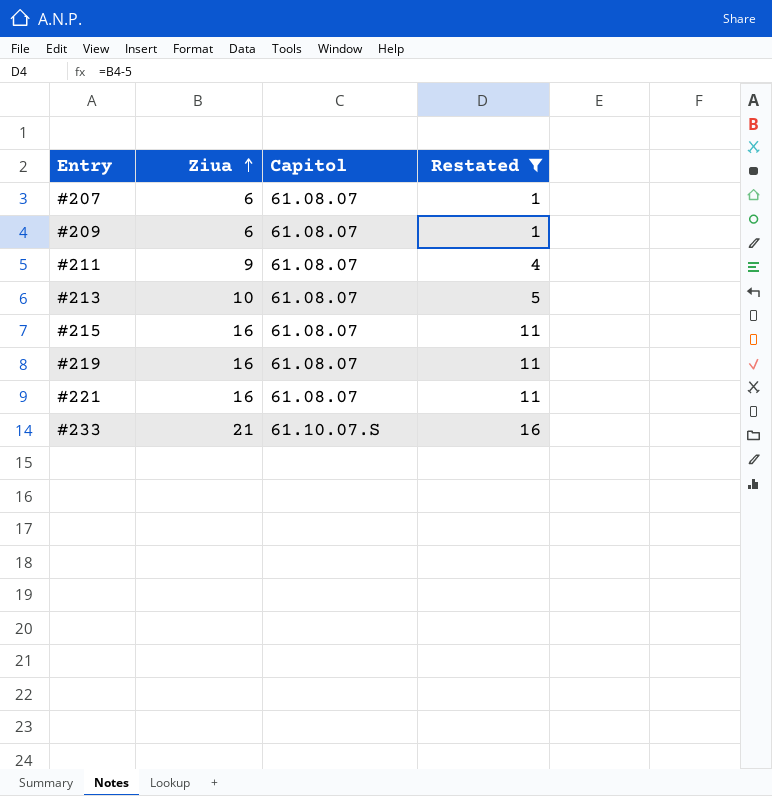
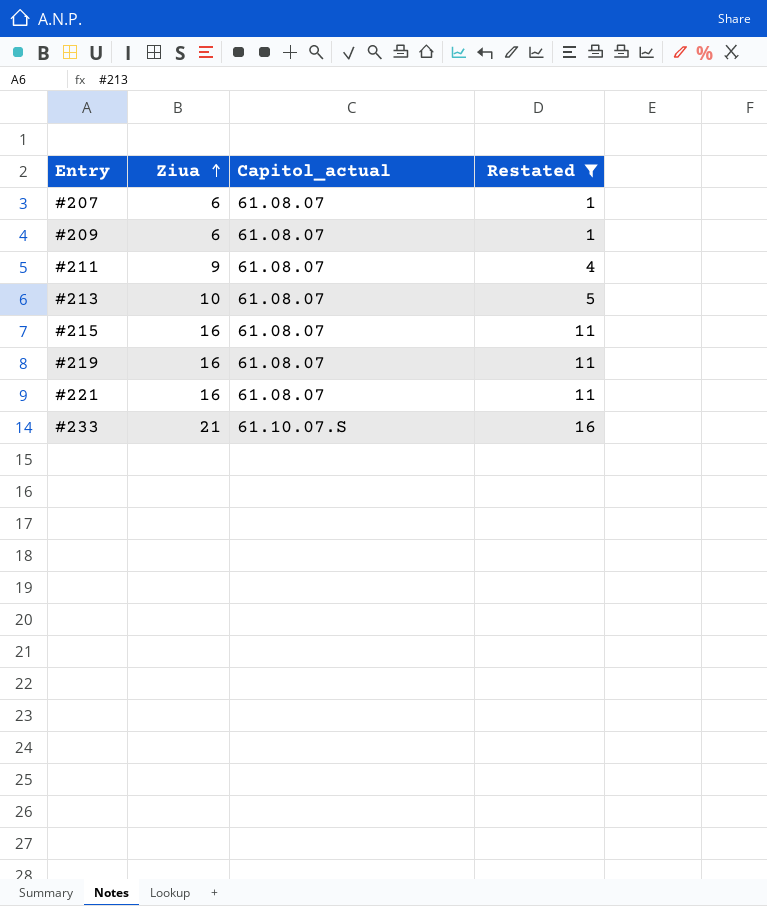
column name: Capitol -> Capitol_actual

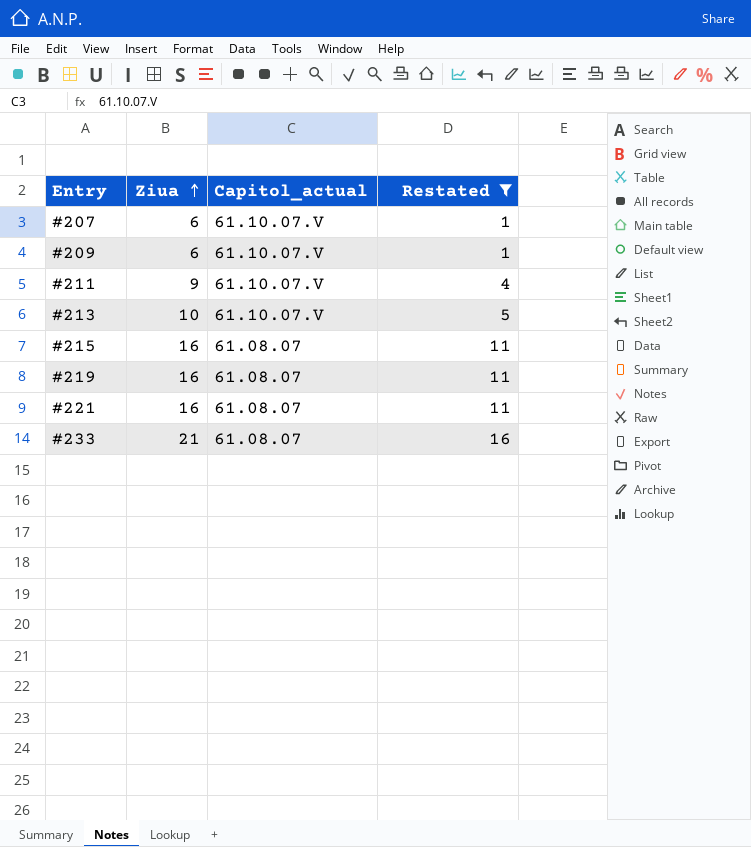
#207 | Capitol_actual: 61.08.07 -> 61.10.07.V
#209 | Capitol_actual: 61.08.07 -> 61.10.07.V
#211 | Capitol_actual: 61.08.07 -> 61.10.07.V
#213 | Capitol_actual: 61.08.07 -> 61.10.07.V
#233 | Capitol_actual: 61.10.07.S -> 61.08.07

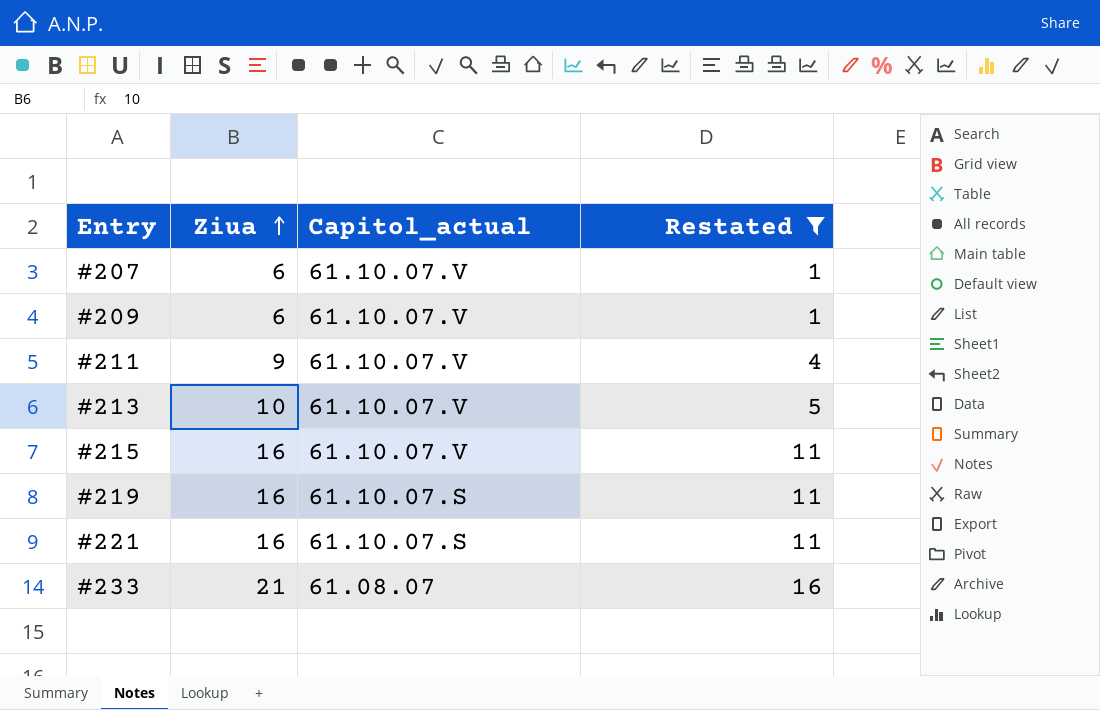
#215 | Capitol_actual: 61.08.07 -> 61.10.07.V
#219 | Capitol_actual: 61.08.07 -> 61.10.07.S
#221 | Capitol_actual: 61.08.07 -> 61.10.07.S

